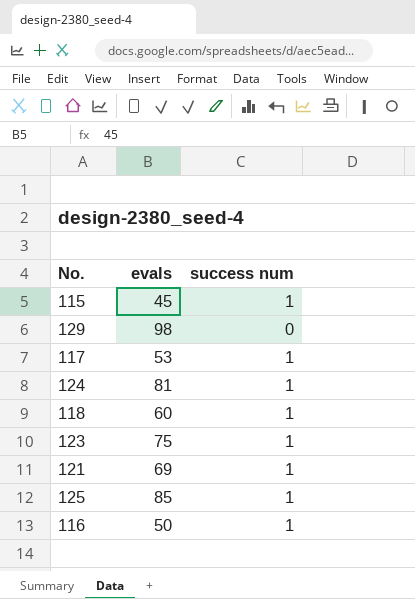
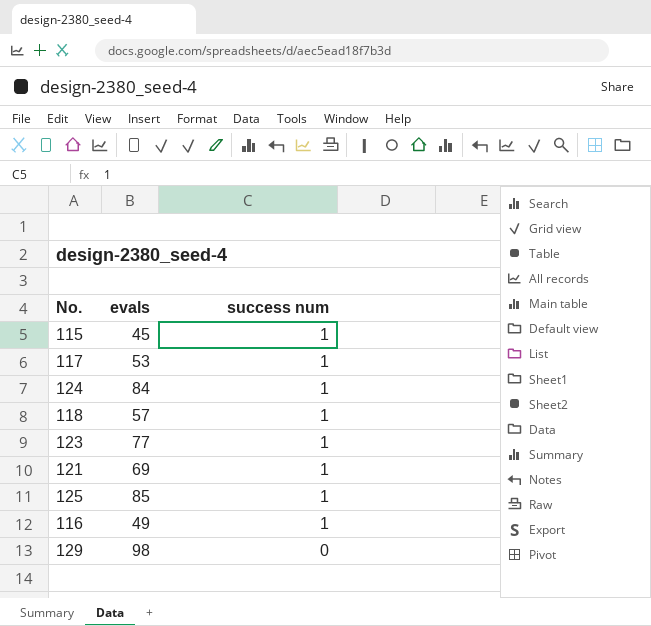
row order: none -> success num descending
124 | evals: 81 -> 84
118 | evals: 60 -> 57
123 | evals: 75 -> 77
116 | evals: 50 -> 49

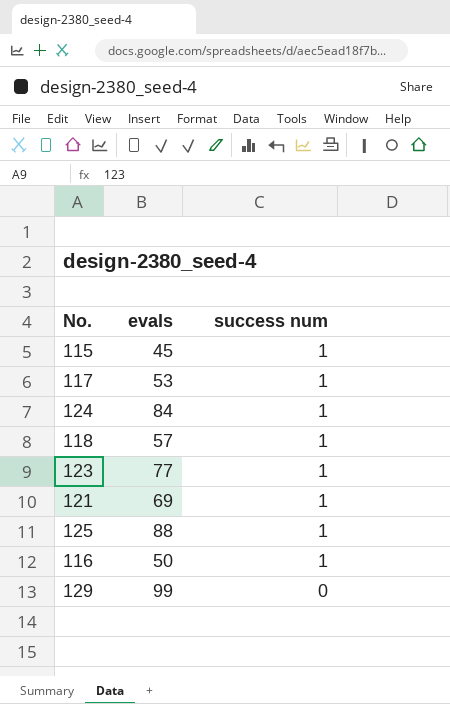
125 | evals: 85 -> 88
116 | evals: 49 -> 50
129 | evals: 98 -> 99

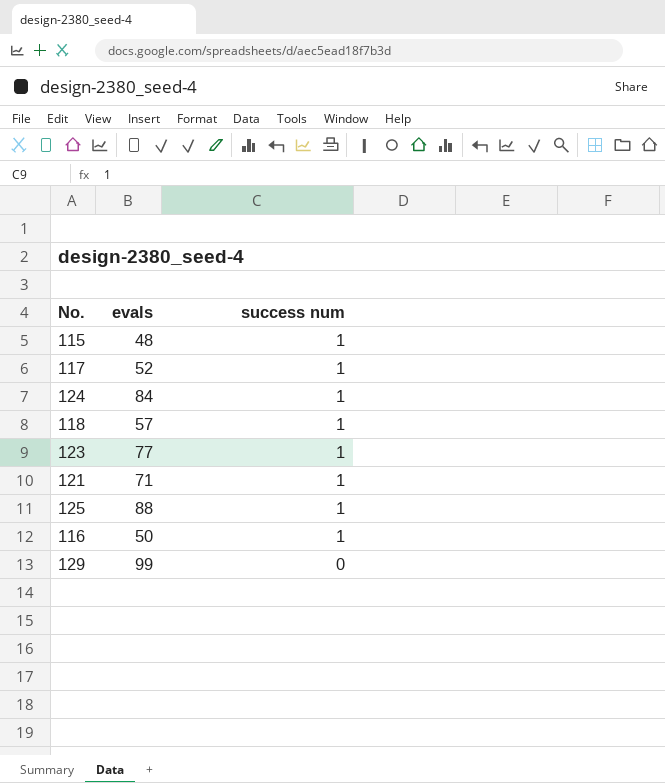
115 | evals: 45 -> 48
117 | evals: 53 -> 52
121 | evals: 69 -> 71

